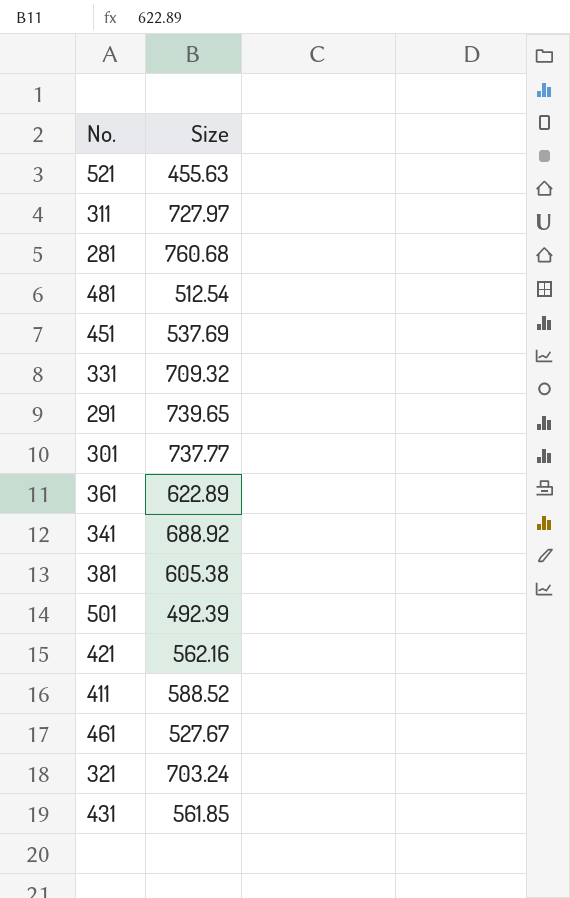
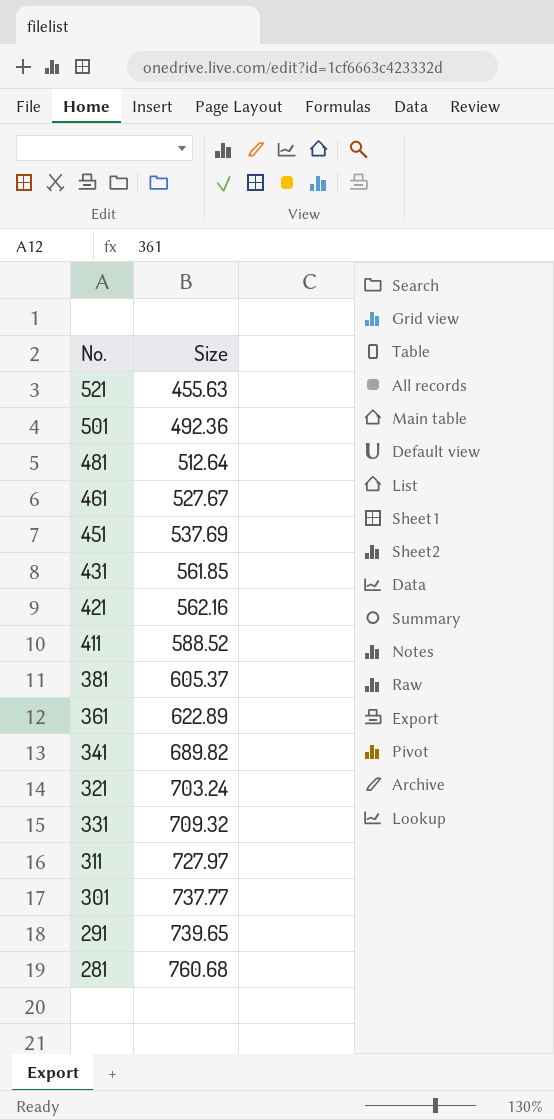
row order: none -> Size ascending
501 | Size: 492.39 -> 492.36
481 | Size: 512.54 -> 512.64
381 | Size: 605.38 -> 605.37
341 | Size: 688.92 -> 689.82

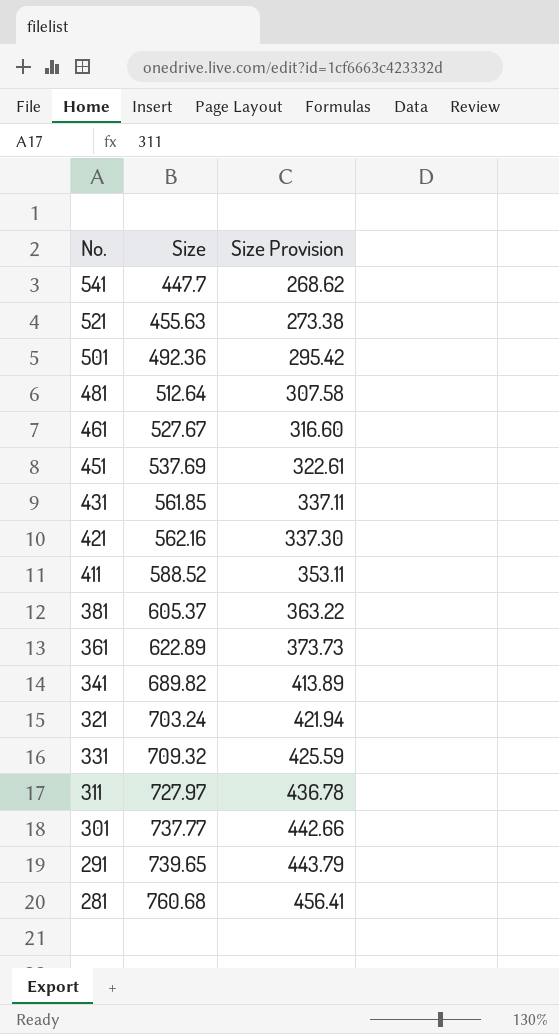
column Size Provision | formula: none -> [Size] * 0.6
row 541: none -> 447.7 | 268.62

